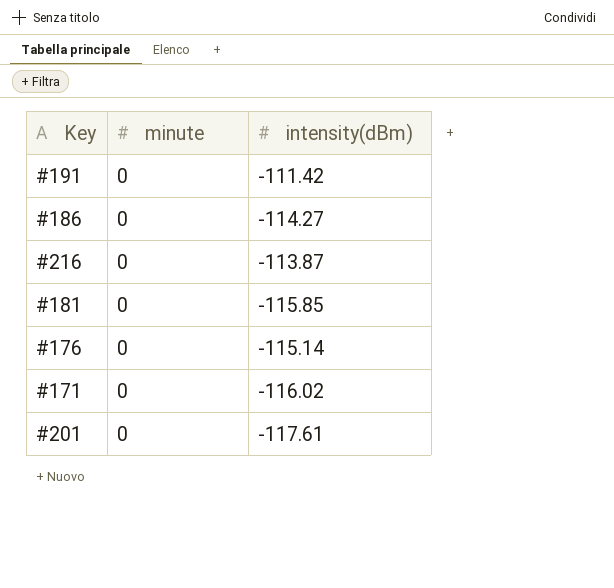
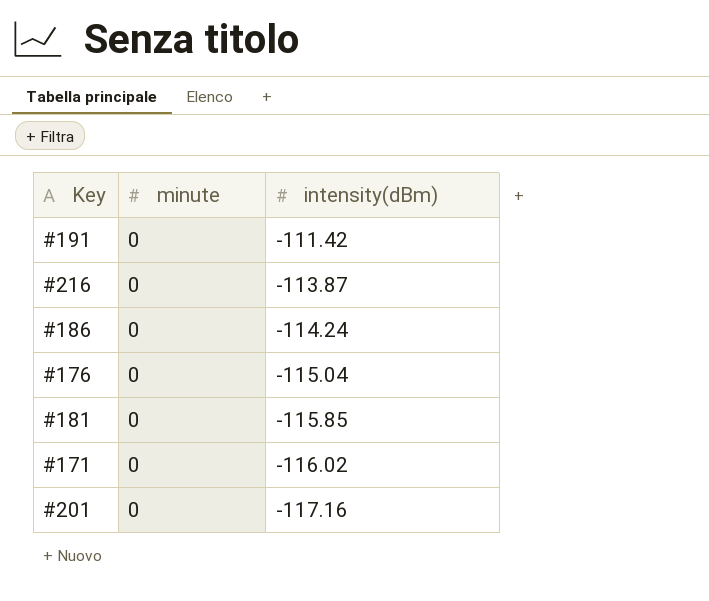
row order: none -> intensity(dBm) descending
#186 | intensity(dBm): -114.27 -> -114.24
#176 | intensity(dBm): -115.14 -> -115.04
#201 | intensity(dBm): -117.61 -> -117.16

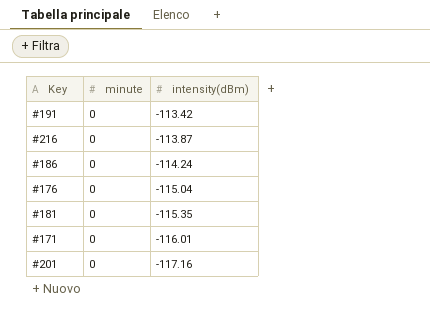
#191 | intensity(dBm): -111.42 -> -113.42
#181 | intensity(dBm): -115.85 -> -115.35
#171 | intensity(dBm): -116.02 -> -116.01

